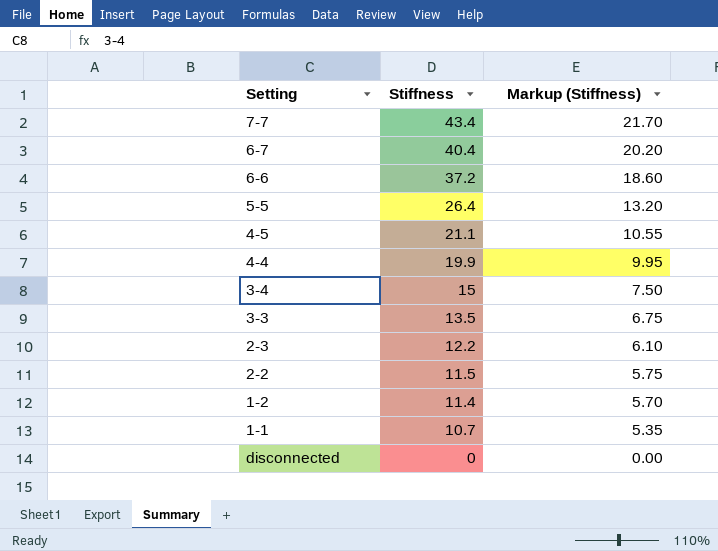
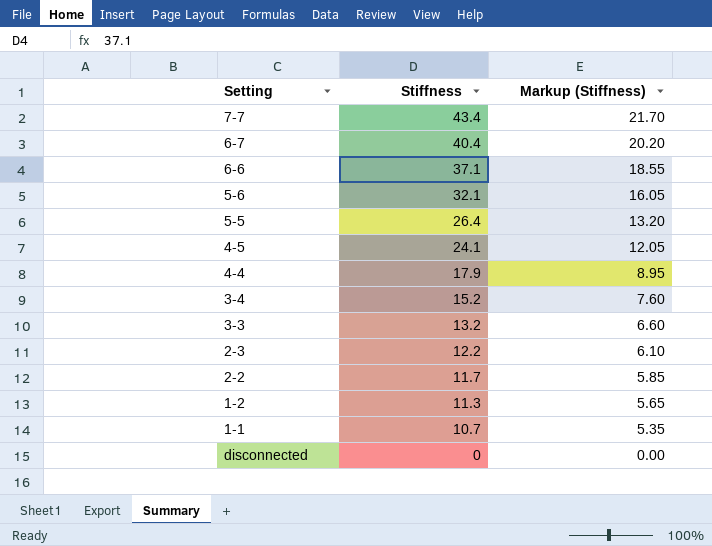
6-6 | Stiffness: 37.2 -> 37.1
6-6 | Markup (Stiffness): 18.60 -> 18.55
row 5-6: none -> 32.1 | 16.05
4-5 | Stiffness: 21.1 -> 24.1
4-5 | Markup (Stiffness): 10.55 -> 12.05
4-4 | Stiffness: 19.9 -> 17.9
4-4 | Markup (Stiffness): 9.95 -> 8.95
3-4 | Stiffness: 15 -> 15.2
3-4 | Markup (Stiffness): 7.50 -> 7.60
3-3 | Stiffness: 13.5 -> 13.2
3-3 | Markup (Stiffness): 6.75 -> 6.60
2-2 | Stiffness: 11.5 -> 11.7
2-2 | Markup (Stiffness): 5.75 -> 5.85
1-2 | Stiffness: 11.4 -> 11.3
1-2 | Markup (Stiffness): 5.70 -> 5.65

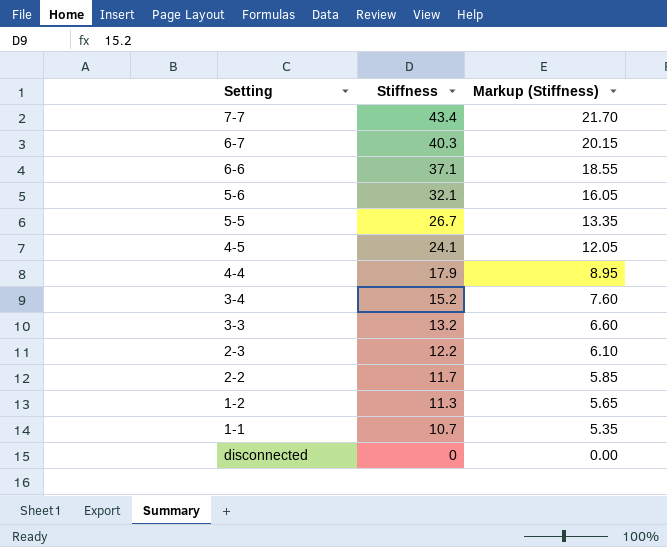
6-7 | Stiffness: 40.4 -> 40.3
6-7 | Markup (Stiffness): 20.20 -> 20.15
5-5 | Stiffness: 26.4 -> 26.7
5-5 | Markup (Stiffness): 13.20 -> 13.35

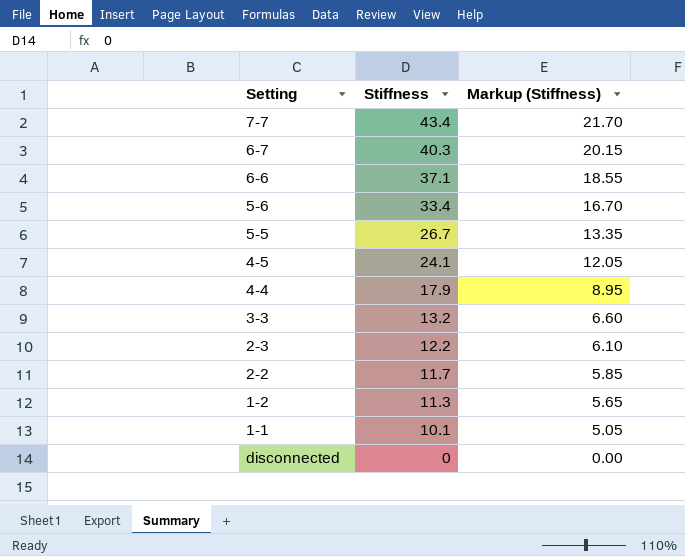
row 3-4: 15.2 | 7.60 -> none
5-6 | Stiffness: 32.1 -> 33.4
5-6 | Markup (Stiffness): 16.05 -> 16.70
1-1 | Stiffness: 10.7 -> 10.1
1-1 | Markup (Stiffness): 5.35 -> 5.05

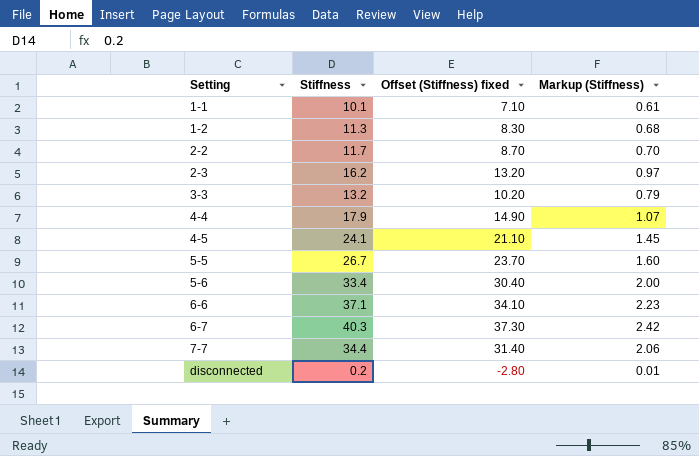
row order: Stiffness descending -> Setting ascending
column Offset (Stiffness) fixed | formula: none -> [Stiffness] - 3
column Markup (Stiffness) | formula: [Stiffness] * 0.5 -> [Stiffness] * 0.06
2-3 | Stiffness: 12.2 -> 16.2
7-7 | Stiffness: 43.4 -> 34.4
disconnected | Stiffness: 0 -> 0.2

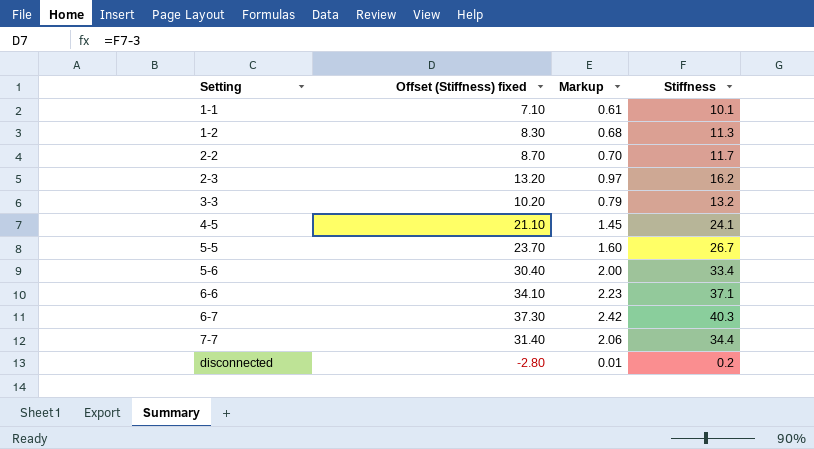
column name: Markup (Stiffness) -> Markup
column Stiffness | position: 2 -> 4
row 4-4: 17.9 | 14.90 | 1.07 -> none

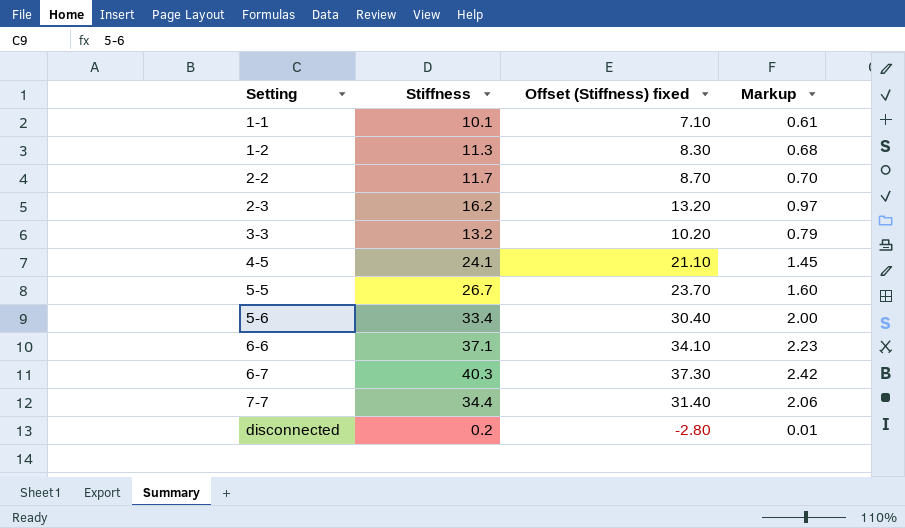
column Stiffness | position: 4 -> 2

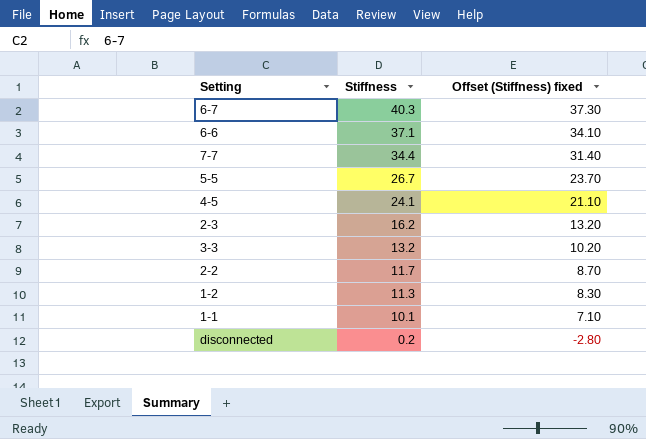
row order: Setting ascending -> Stiffness descending
column Markup | formula: [Stiffness] * 0.06 -> none
row 5-6: 33.4 | 30.40 | 2.00 -> none

